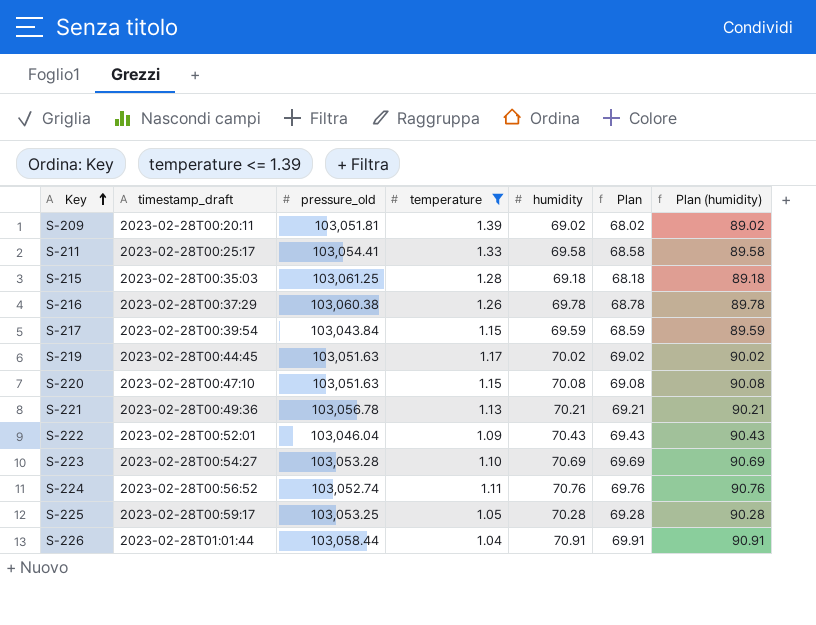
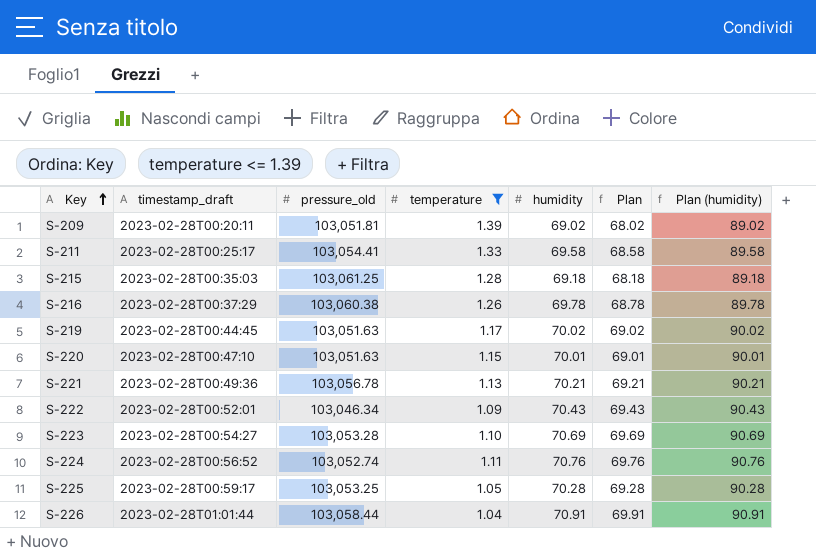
row S-217: 2023-02-28T00:39:54 | 103,043.84 | 1.15 | 69.59 | 68.59 | 89.59 -> none
S-220 | humidity: 70.08 -> 70.01
S-220 | Plan: 69.08 -> 69.01
S-220 | Plan (humidity): 90.08 -> 90.01
S-222 | pressure_old: 103,046.04 -> 103,046.34

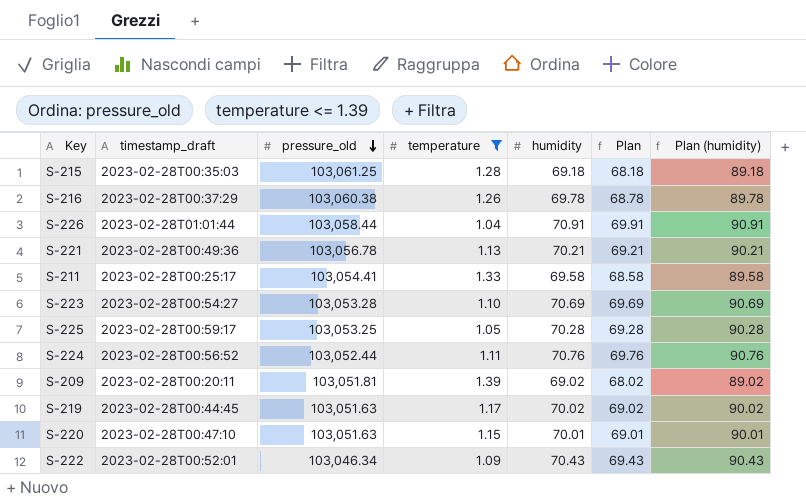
row order: Key ascending -> pressure_old descending
S-224 | pressure_old: 103,052.74 -> 103,052.44

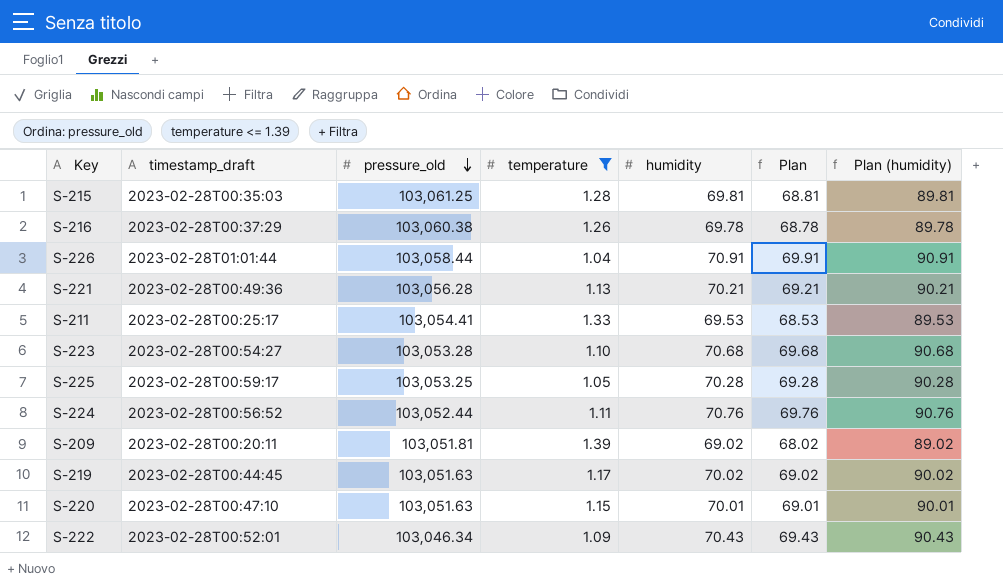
S-215 | humidity: 69.18 -> 69.81
S-215 | Plan: 68.18 -> 68.81
S-215 | Plan (humidity): 89.18 -> 89.81
S-221 | pressure_old: 103,056.78 -> 103,056.28
S-211 | humidity: 69.58 -> 69.53
S-211 | Plan: 68.58 -> 68.53
S-211 | Plan (humidity): 89.58 -> 89.53
S-223 | humidity: 70.69 -> 70.68
S-223 | Plan: 69.69 -> 69.68
S-223 | Plan (humidity): 90.69 -> 90.68

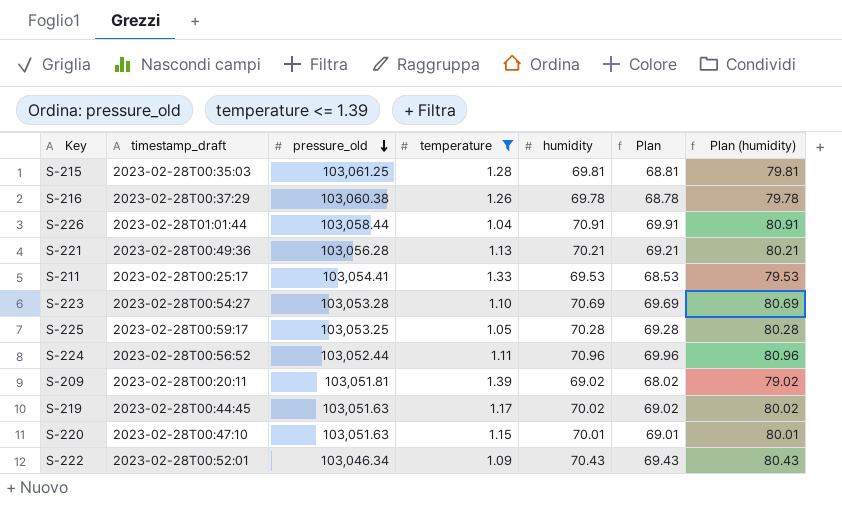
column Plan (humidity) | formula: [humidity] + 20 -> [humidity] + 10
S-223 | humidity: 70.68 -> 70.69
S-223 | Plan: 69.68 -> 69.69
S-224 | humidity: 70.76 -> 70.96
S-224 | Plan: 69.76 -> 69.96

